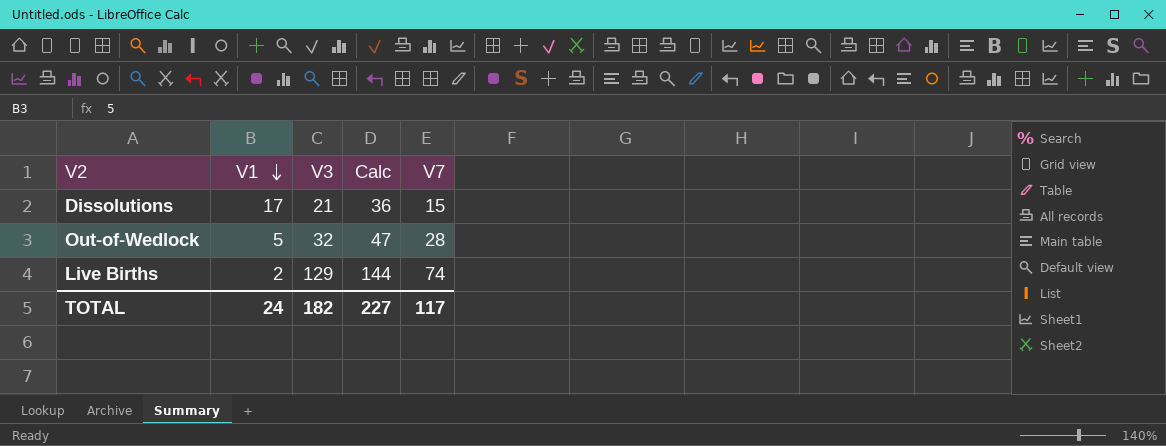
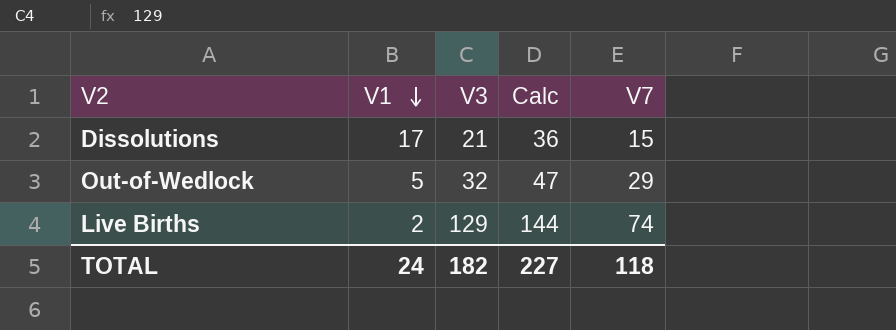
Out-of-Wedlock | V7: 28 -> 29
TOTAL | V7: 117 -> 118

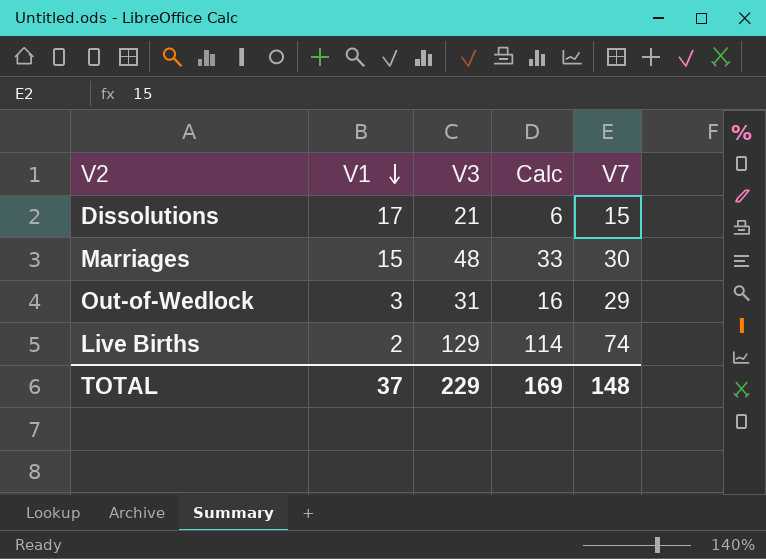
column Calc | formula: [V3] + 15 -> [V3] - 15
row Marriages: none -> 15 | 48 | 33 | 30
Out-of-Wedlock | V1: 5 -> 3
Out-of-Wedlock | V3: 32 -> 31
TOTAL | V1: 24 -> 37
TOTAL | V3: 182 -> 229
TOTAL | Calc: 227 -> 169
TOTAL | V7: 118 -> 148

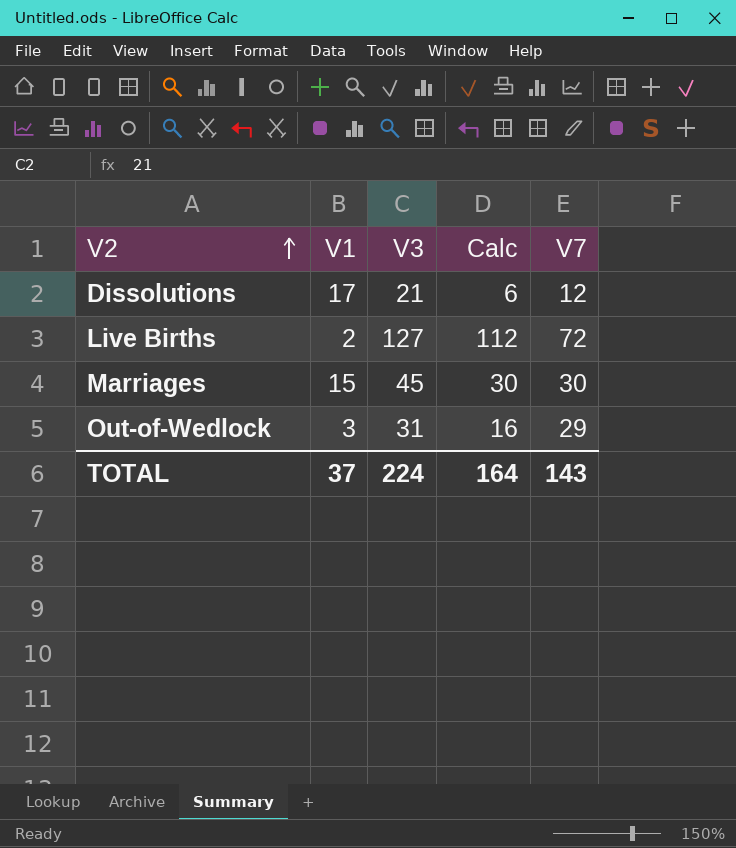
row order: V1 descending -> V2 ascending
Dissolutions | V7: 15 -> 12
Live Births | V3: 129 -> 127
Live Births | Calc: 114 -> 112
Live Births | V7: 74 -> 72
Marriages | V3: 48 -> 45
Marriages | Calc: 33 -> 30
TOTAL | V3: 229 -> 224
TOTAL | Calc: 169 -> 164
TOTAL | V7: 148 -> 143

